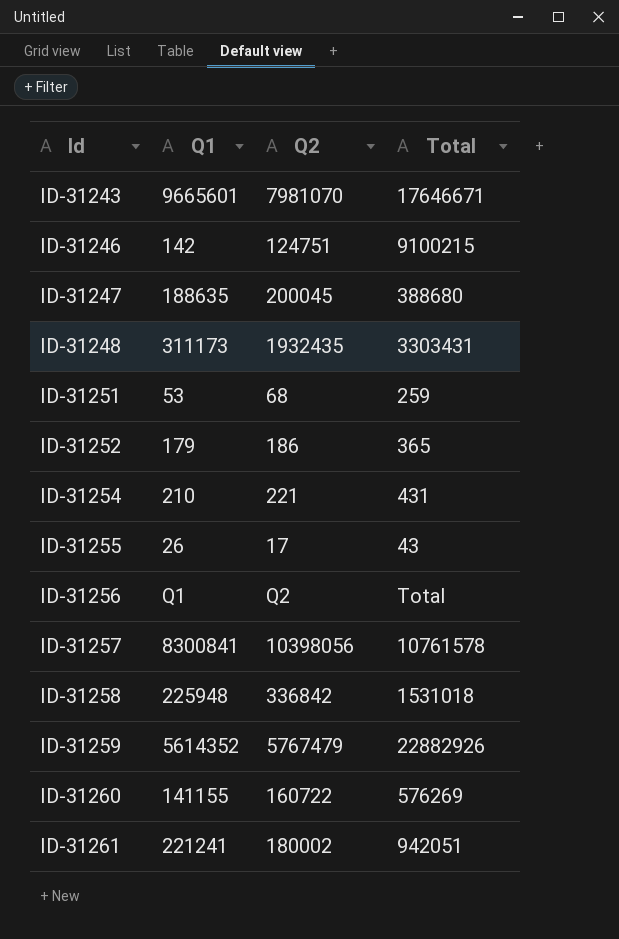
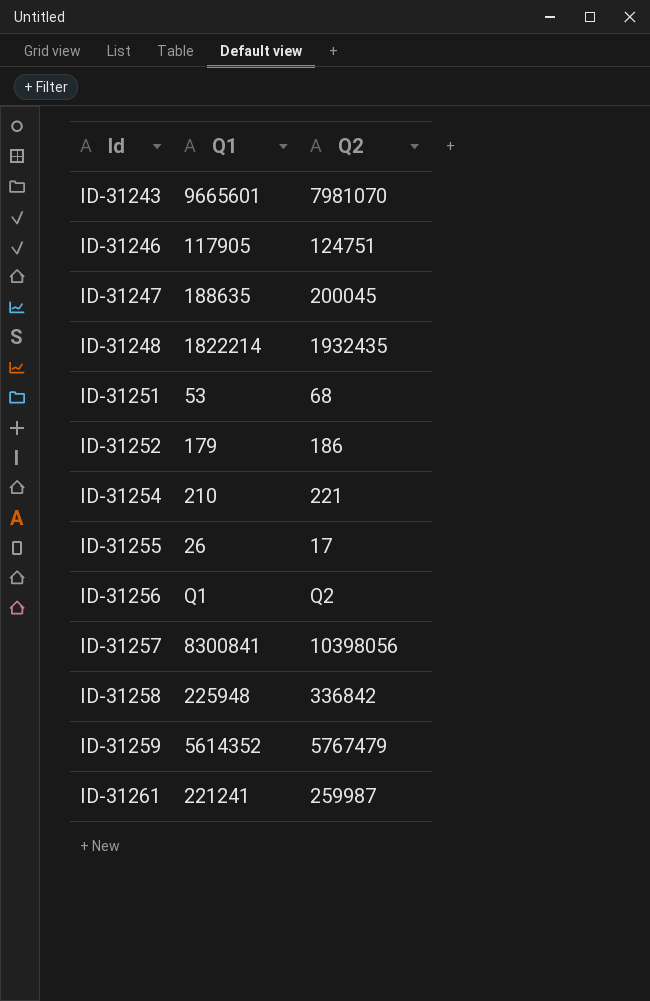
column Total | position: 4 -> none
row ID-31260: 141155 | 160722 | 576269 -> none
ID-31246 | Q1: 142 -> 117905
ID-31248 | Q1: 311173 -> 1822214
ID-31261 | Q2: 180002 -> 259987

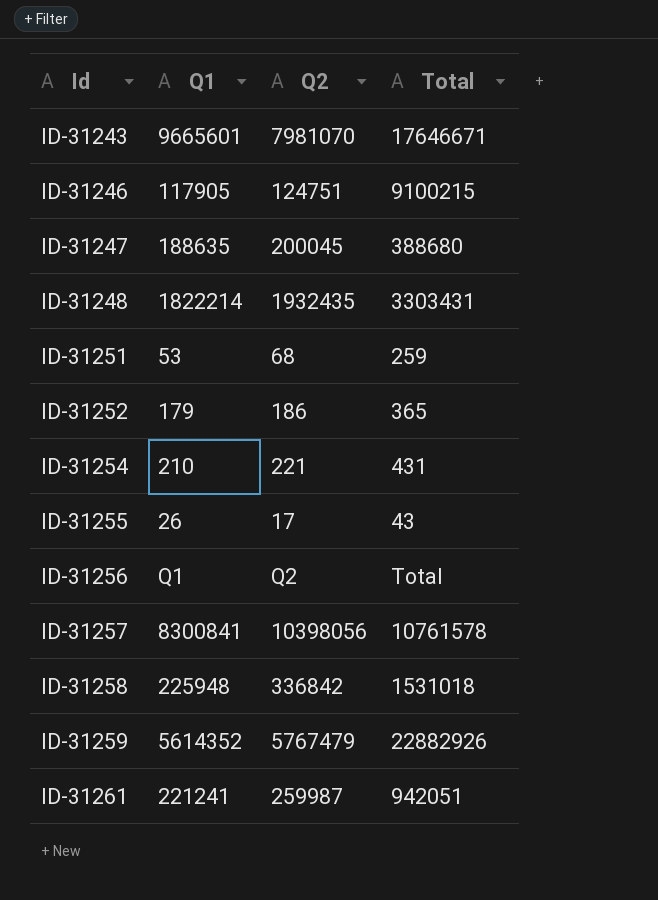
column Total | position: none -> 4

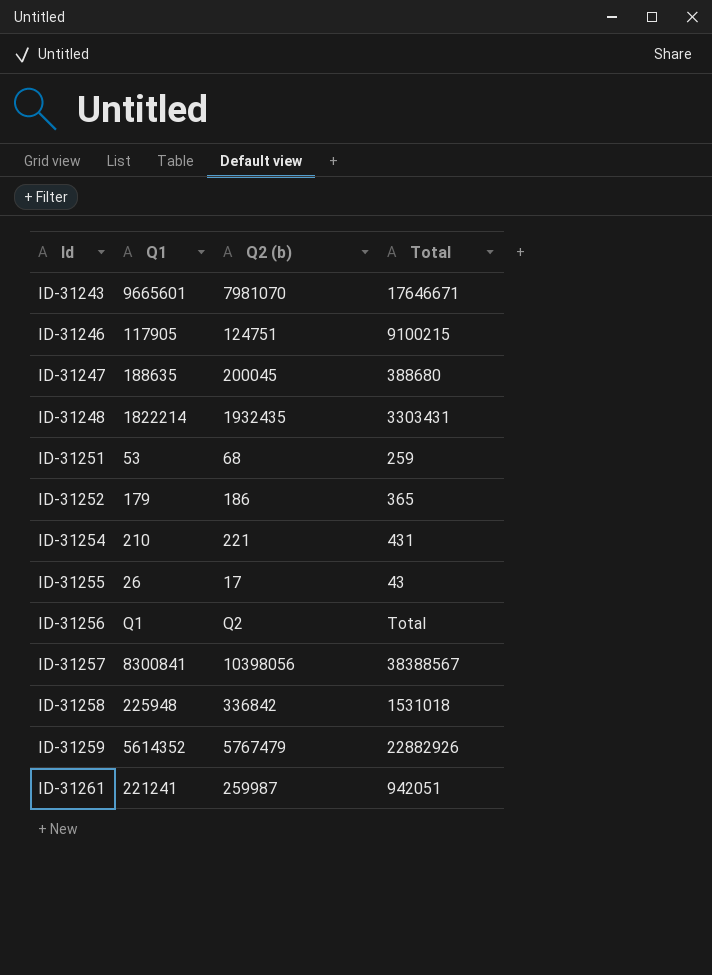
column name: Q2 -> Q2 (b)
ID-31257 | Total: 10761578 -> 38388567

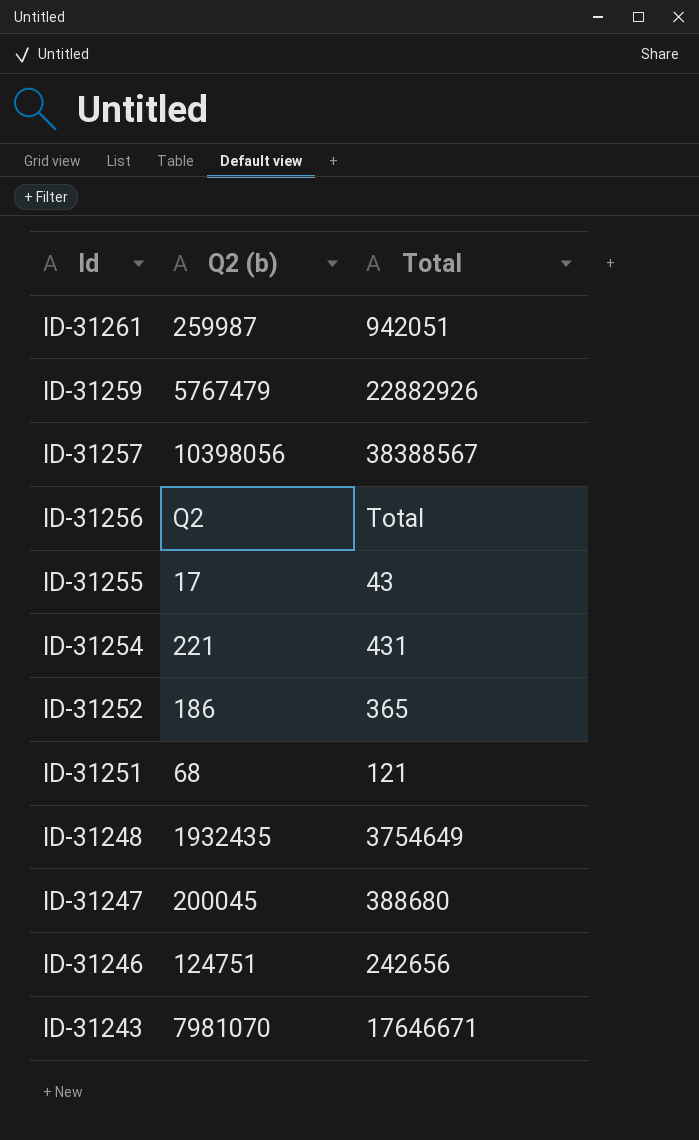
row order: Id ascending -> Id descending
column Q1 | position: 2 -> none
row ID-31258: 225948 | 336842 | 1531018 -> none
ID-31251 | Total: 259 -> 121
ID-31248 | Total: 3303431 -> 3754649
ID-31246 | Total: 9100215 -> 242656

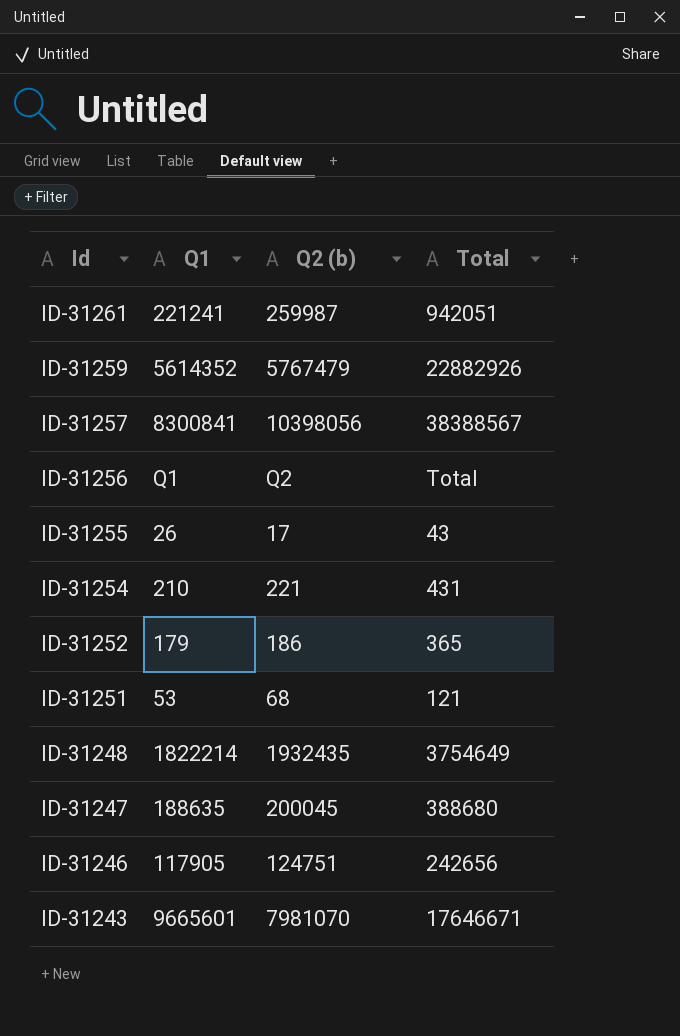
column Q1 | position: none -> 2

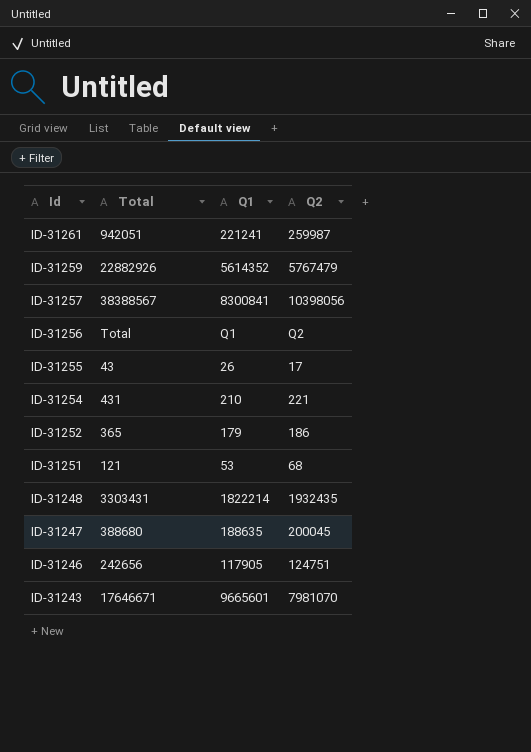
column Total | position: 4 -> 2
column name: Q2 (b) -> Q2
ID-31248 | Total: 3754649 -> 3303431

